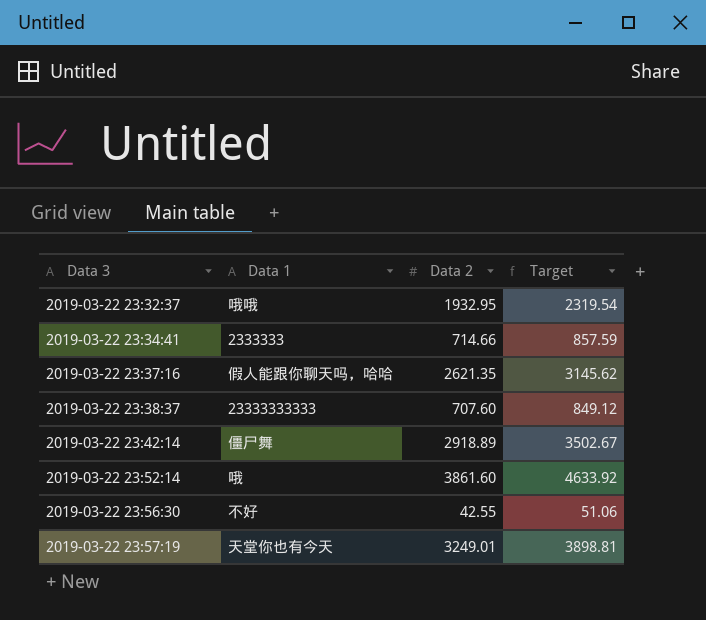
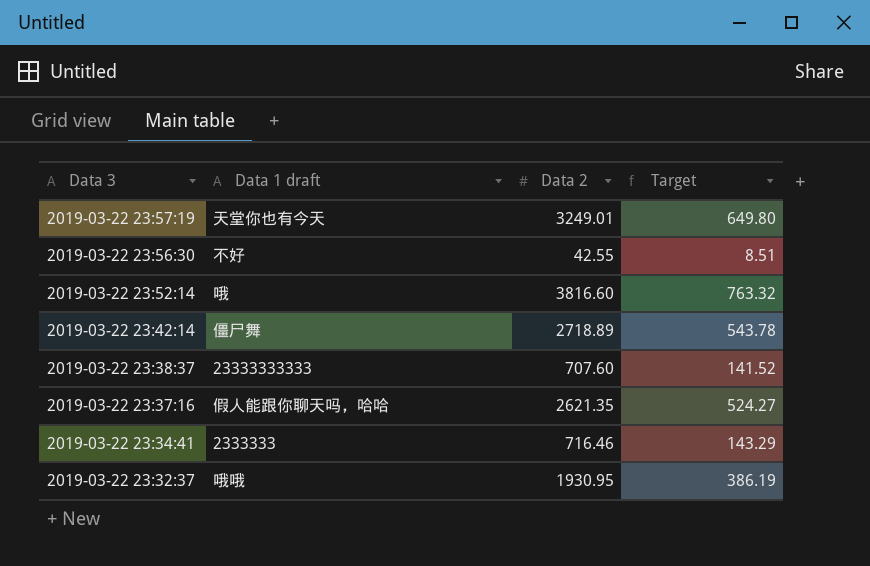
row order: Data 3 ascending -> Data 3 descending
column name: Data 1 -> Data 1 draft
column Target | formula: [Data 2] * 1.2 -> [Data 2] * 0.2
2019-03-22 23:52:14 | Data 2: 3861.60 -> 3816.60
2019-03-22 23:42:14 | Data 2: 2918.89 -> 2718.89
2019-03-22 23:34:41 | Data 2: 714.66 -> 716.46
2019-03-22 23:32:37 | Data 2: 1932.95 -> 1930.95

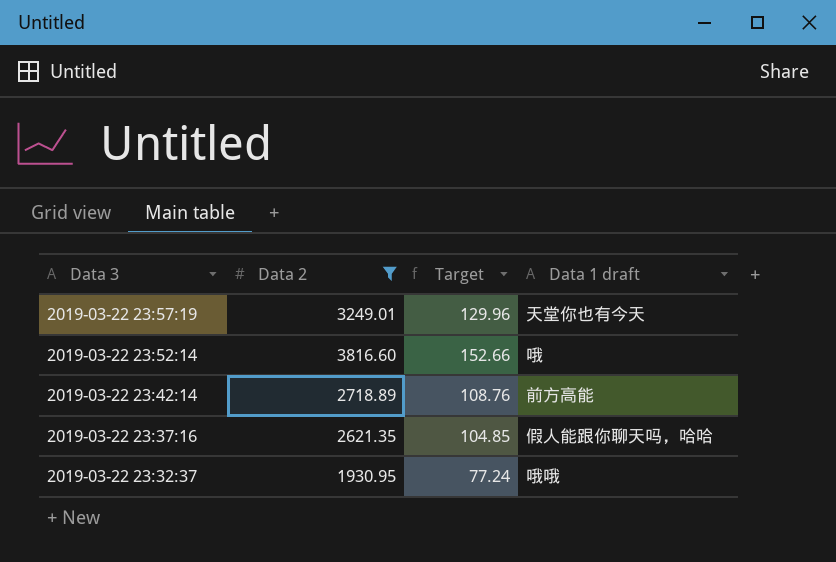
filter: none -> Data 2 >= 1930.95
column Target | formula: [Data 2] * 0.2 -> [Data 2] * 0.04
column Data 1 draft | position: 2 -> 4
2019-03-22 23:42:14 | Data 1 draft: 僵尸舞 -> 前方高能

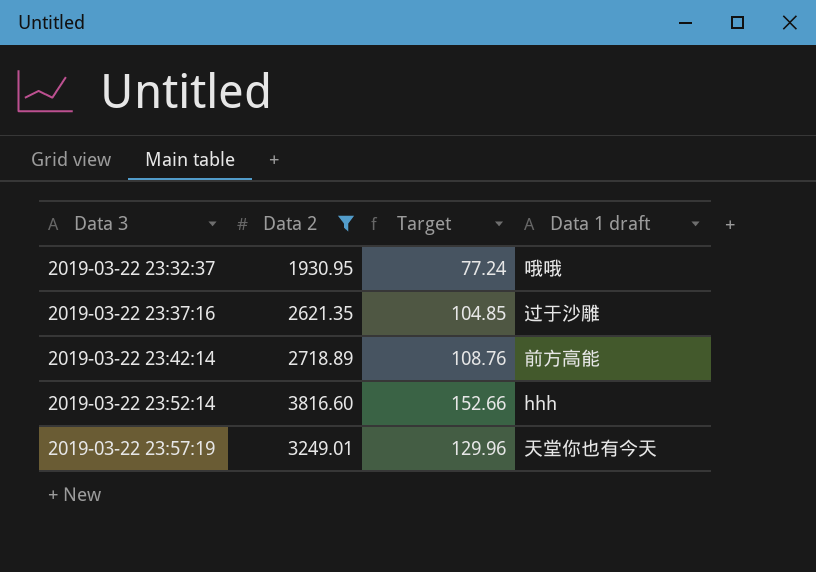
row order: Data 3 descending -> Data 3 ascending
2019-03-22 23:37:16 | Data 1 draft: 假人能跟你聊天吗，哈哈 -> 过于沙雕
2019-03-22 23:52:14 | Data 1 draft: 哦 -> hhh

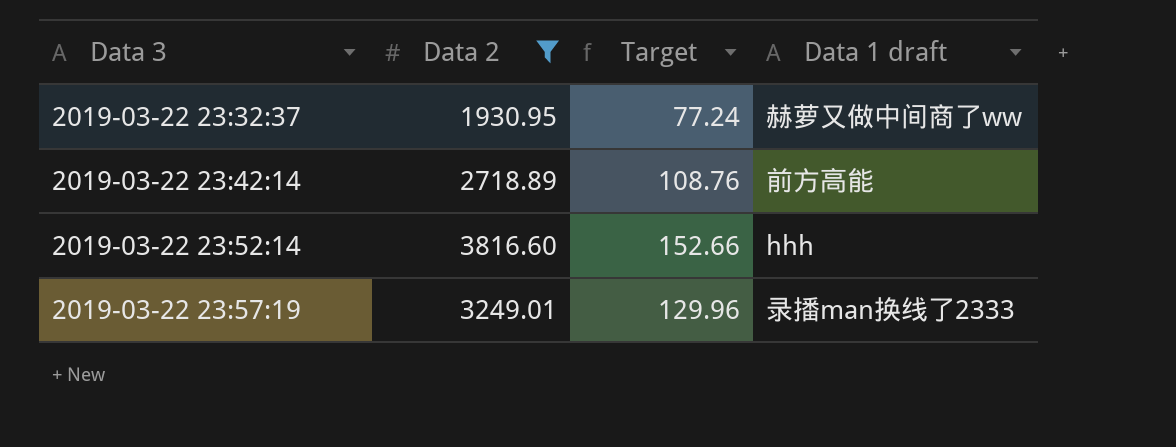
row 2019-03-22 23:37:16: 2621.35 | 104.85 | 过于沙雕 -> none
2019-03-22 23:32:37 | Data 1 draft: 哦哦 -> 赫萝又做中间商了ww
2019-03-22 23:57:19 | Data 1 draft: 天堂你也有今天 -> 录播man换线了2333

